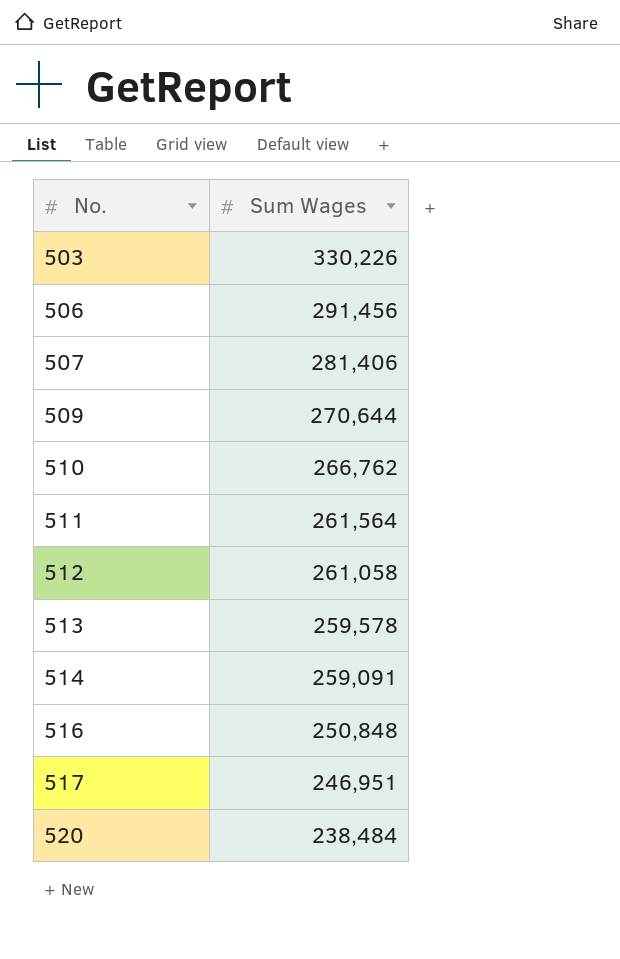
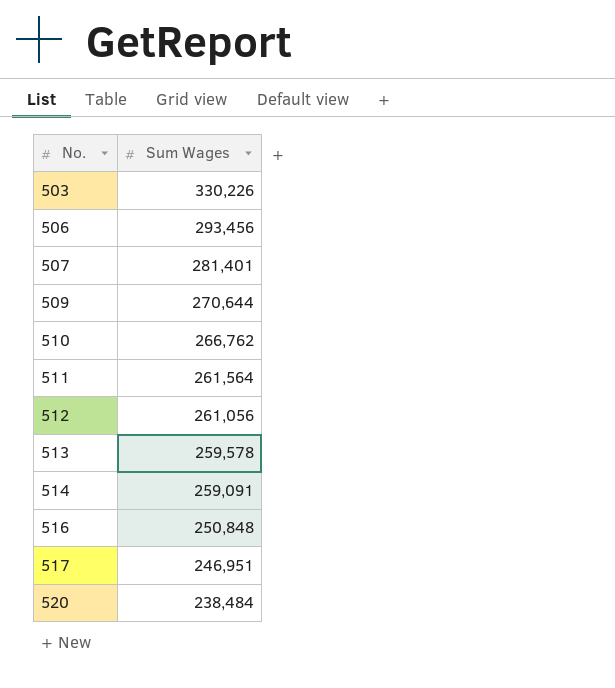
506 | Sum Wages: 291,456 -> 293,456
507 | Sum Wages: 281,406 -> 281,401
512 | Sum Wages: 261,058 -> 261,056

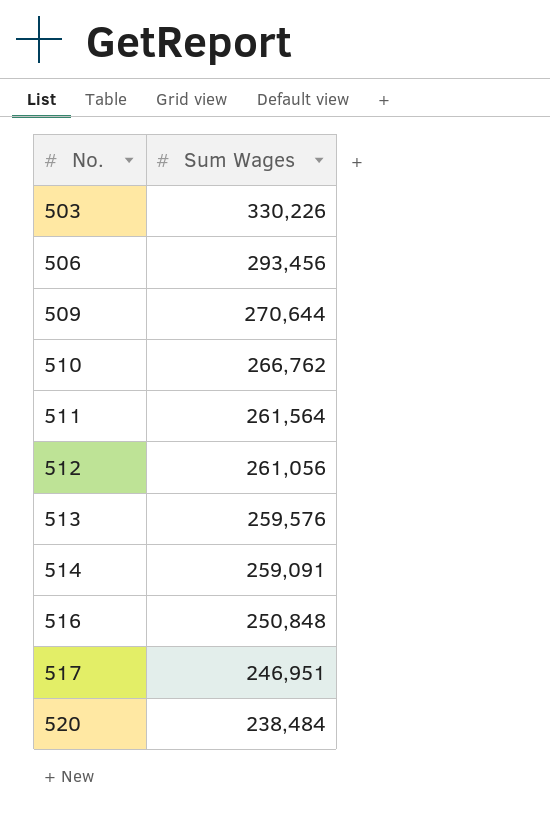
row 507: 281,401 -> none
513 | Sum Wages: 259,578 -> 259,576

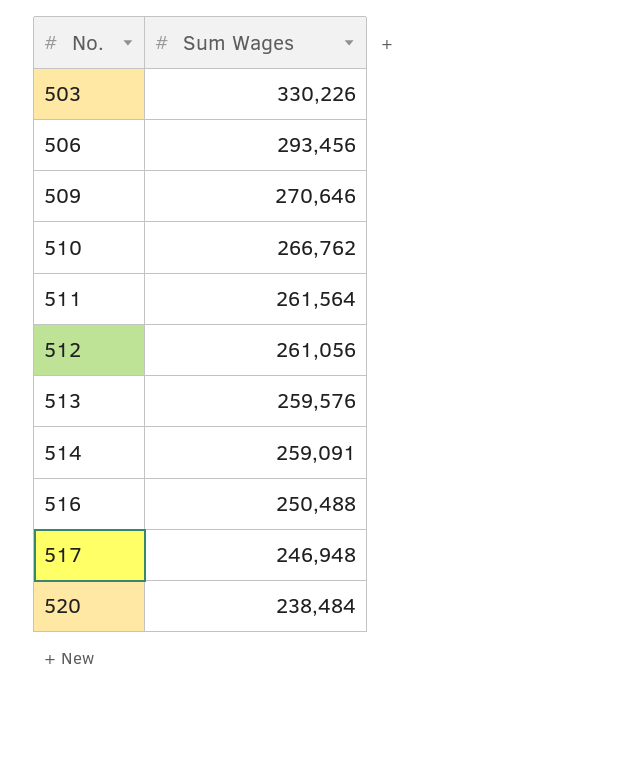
509 | Sum Wages: 270,644 -> 270,646
516 | Sum Wages: 250,848 -> 250,488
517 | Sum Wages: 246,951 -> 246,948

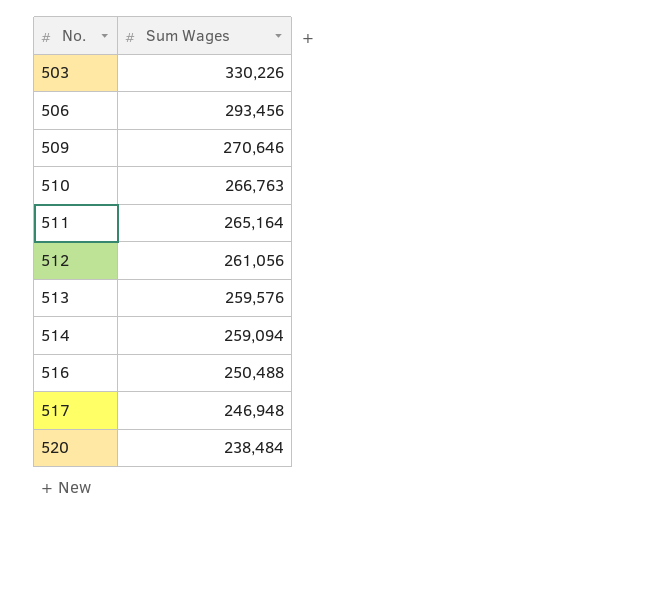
510 | Sum Wages: 266,762 -> 266,763
511 | Sum Wages: 261,564 -> 265,164
514 | Sum Wages: 259,091 -> 259,094

